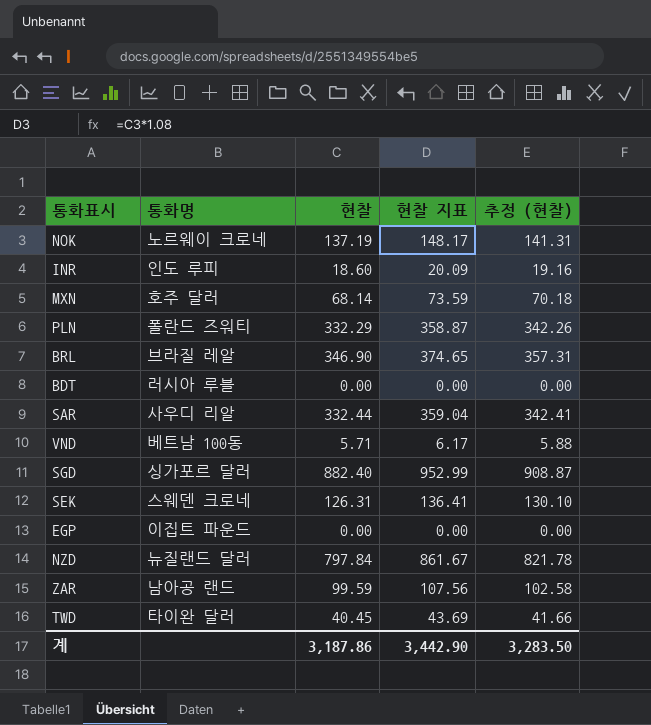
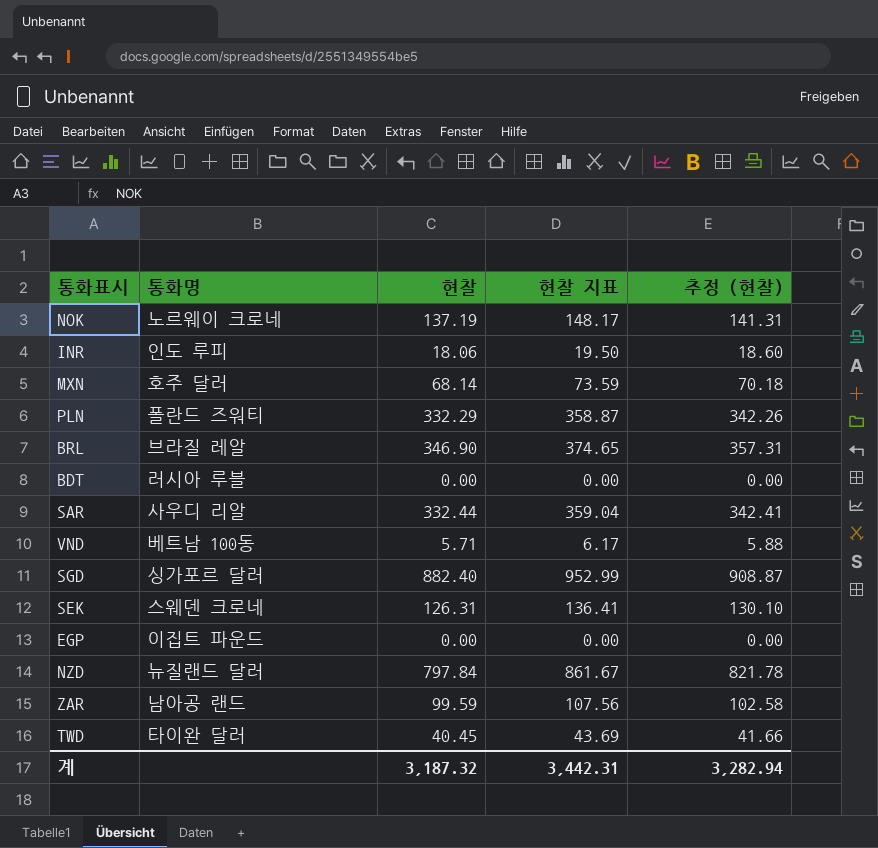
INR | 현찰: 18.60 -> 18.06
INR | 현찰 지표: 20.09 -> 19.50
INR | 추정 (현찰): 19.16 -> 18.60
계 | 현찰: 3,187.86 -> 3,187.32
계 | 현찰 지표: 3,442.90 -> 3,442.31
계 | 추정 (현찰): 3,283.50 -> 3,282.94

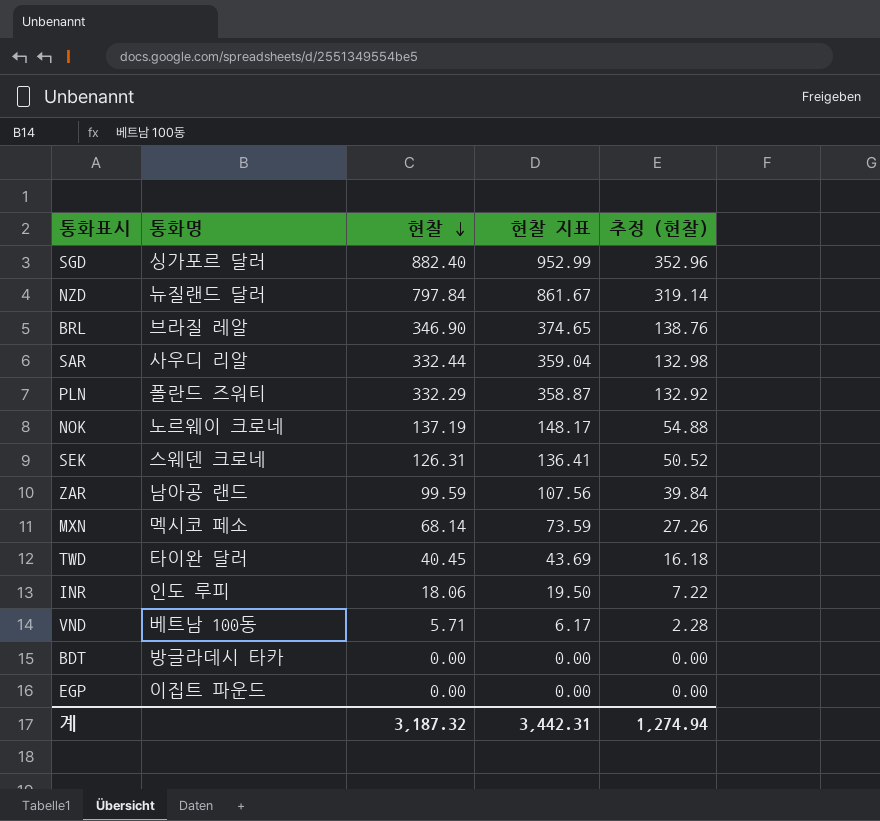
row order: none -> 현찰 descending
column 추정 (현찰) | formula: [현찰] * 1.03 -> [현찰] * 0.4
MXN | 통화명: 호주 달러 -> 멕시코 페소
BDT | 통화명: 러시아 루블 -> 방글라데시 타카
계 | 추정 (현찰): 3,282.94 -> 1,274.94

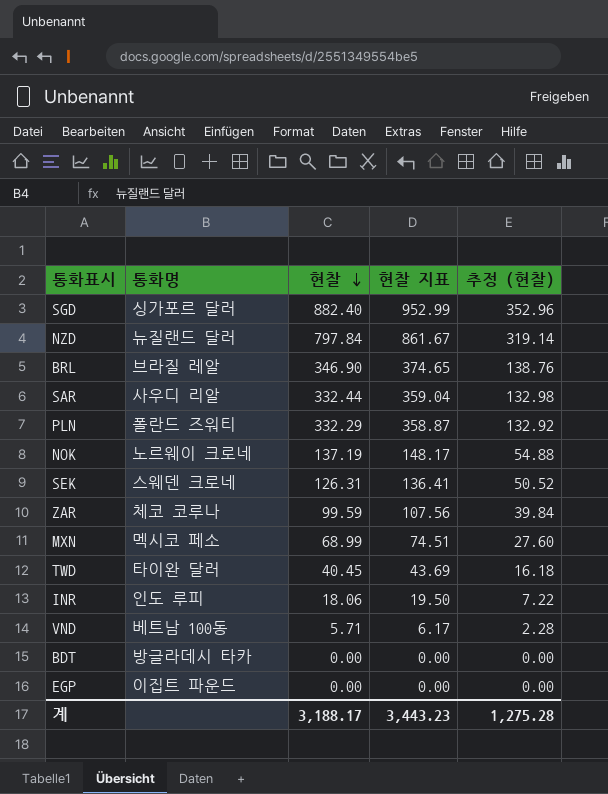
ZAR | 통화명: 남아공 랜드 -> 체코 코루나
MXN | 현찰: 68.14 -> 68.99
MXN | 현찰 지표: 73.59 -> 74.51
MXN | 추정 (현찰): 27.26 -> 27.60
계 | 현찰: 3,187.32 -> 3,188.17
계 | 현찰 지표: 3,442.31 -> 3,443.23
계 | 추정 (현찰): 1,274.94 -> 1,275.28

